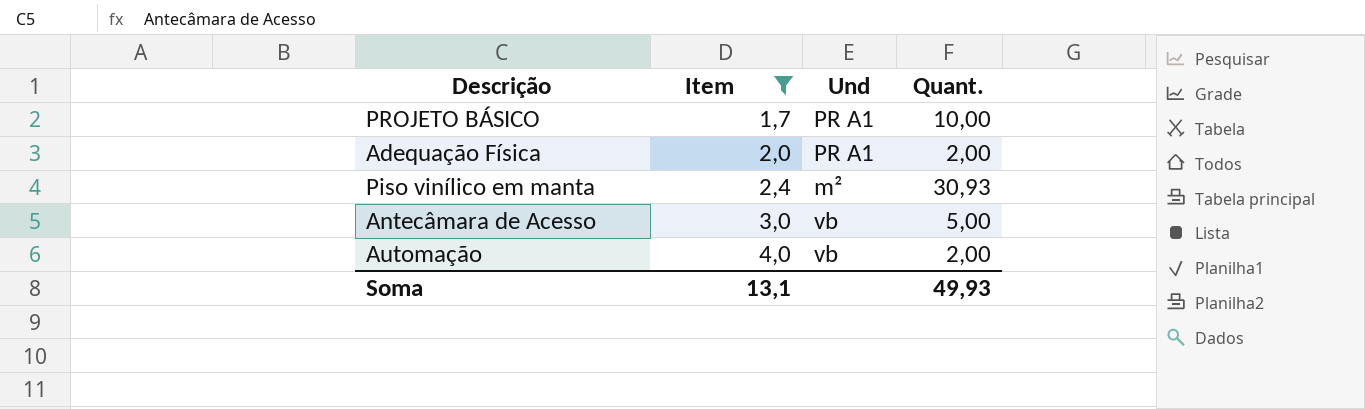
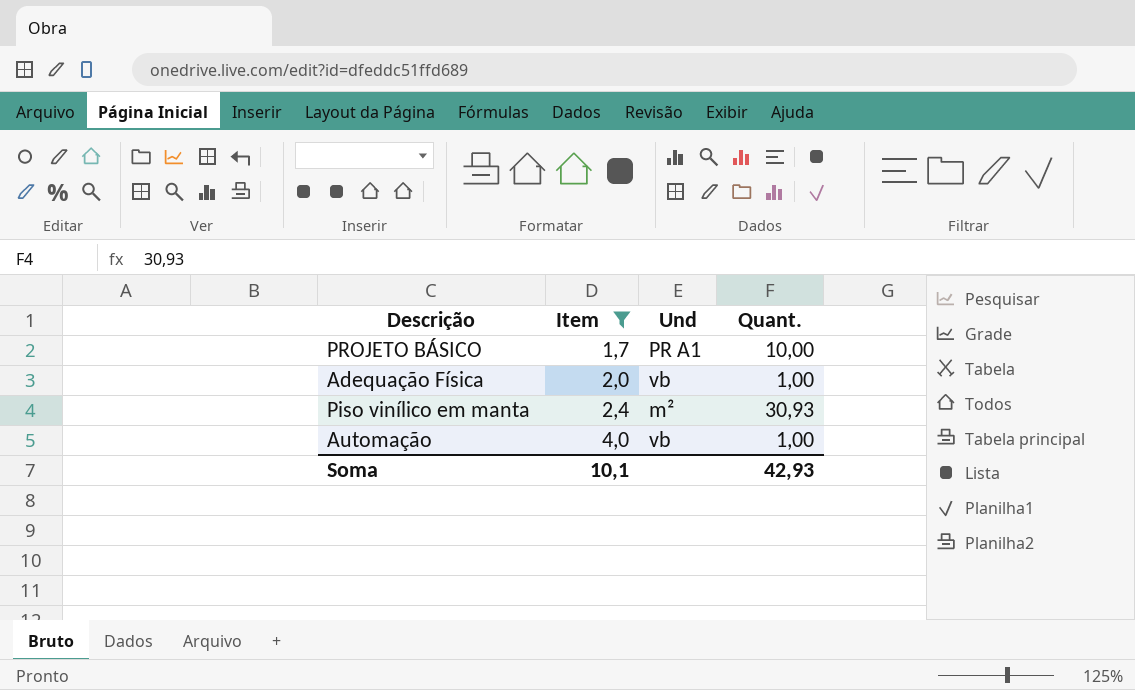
row Antecâmara de Acesso: 3,0 | vb | 5,00 -> none
Adequação Física | Und: PR A1 -> vb
Adequação Física | Quant.: 2,00 -> 1,00
Automação | Quant.: 2,00 -> 1,00
Soma | Item: 13,1 -> 10,1
Soma | Quant.: 49,93 -> 42,93

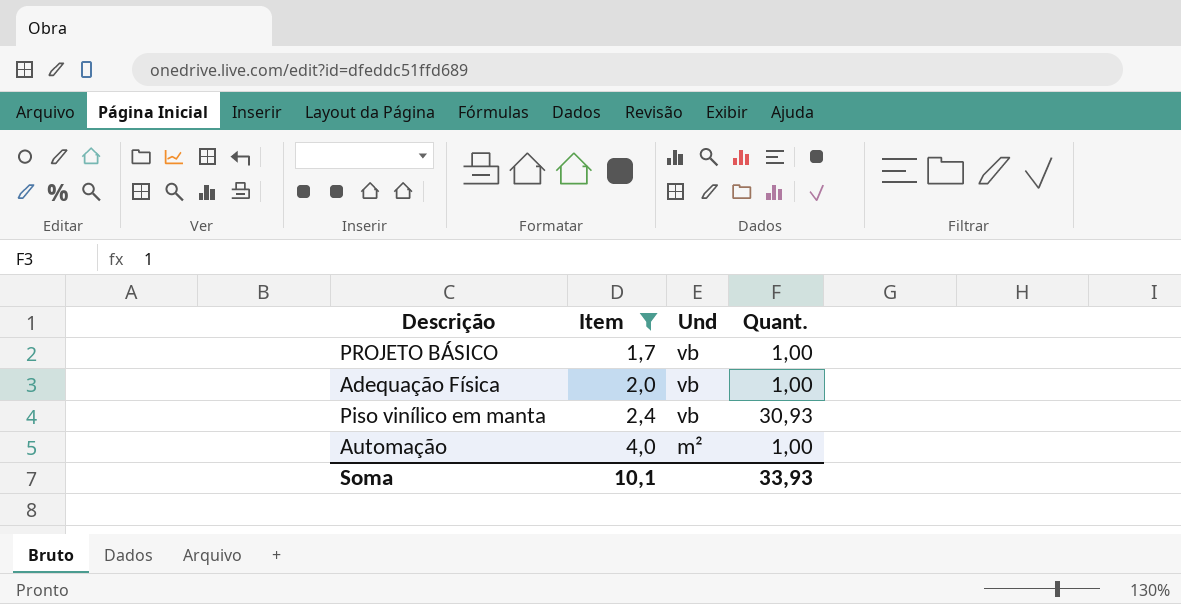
PROJETO BÁSICO | Und: PR A1 -> vb
PROJETO BÁSICO | Quant.: 10,00 -> 1,00
Piso vinílico em manta | Und: m² -> vb
Automação | Und: vb -> m²
Soma | Quant.: 42,93 -> 33,93

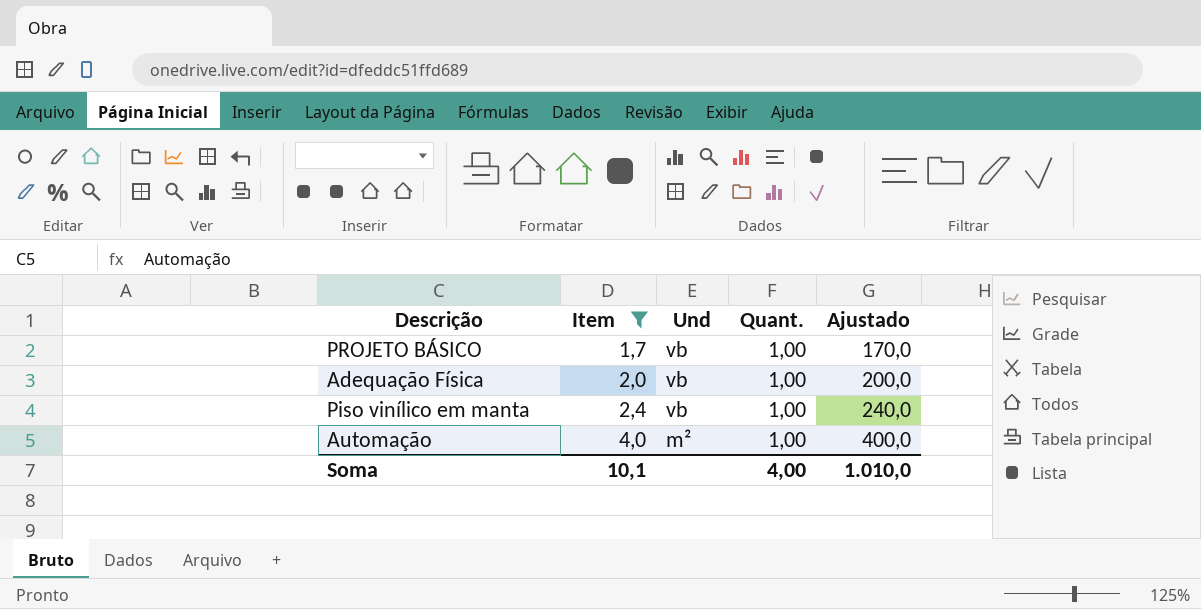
column Ajustado | formula: none -> [Item] * 100
Piso vinílico em manta | Quant.: 30,93 -> 1,00
Soma | Quant.: 33,93 -> 4,00

